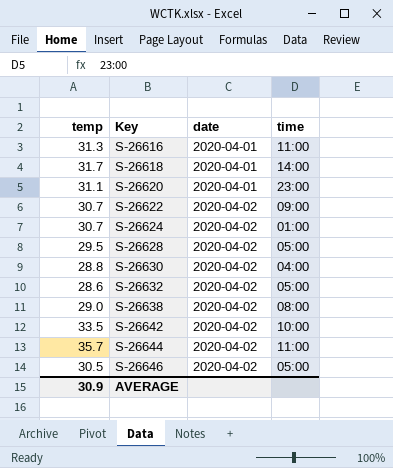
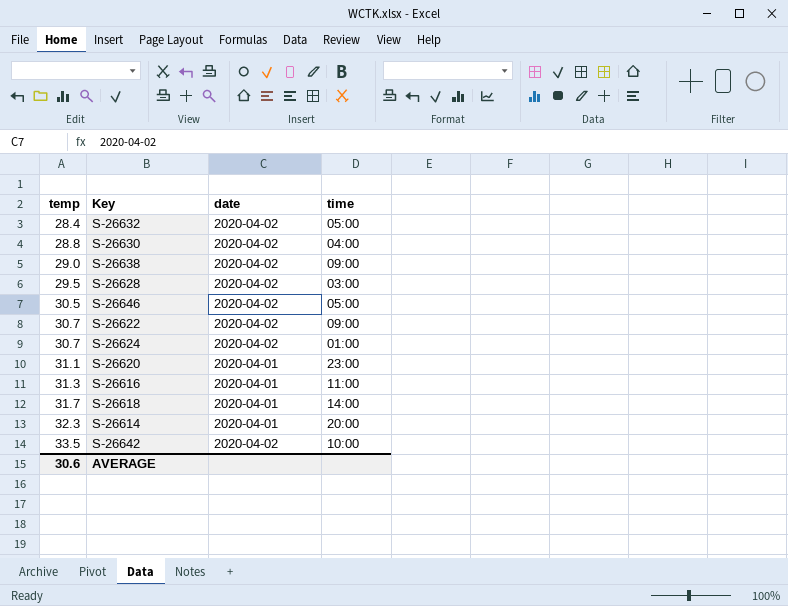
row order: Key ascending -> temp ascending
row S-26644: 35.7 | 2020-04-02 | 11:00 -> none
S-26632 | temp: 28.6 -> 28.4
S-26638 | time: 08:00 -> 09:00
S-26628 | time: 05:00 -> 03:00
row S-26614: none -> 32.3 | 2020-04-01 | 20:00
AVERAGE | temp: 30.9 -> 30.6

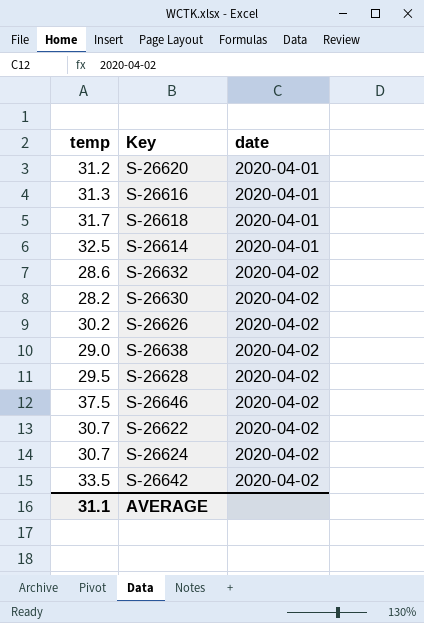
row order: temp ascending -> date ascending
column time | position: 4 -> none
S-26620 | temp: 31.1 -> 31.2
S-26614 | temp: 32.3 -> 32.5
S-26632 | temp: 28.4 -> 28.6
S-26630 | temp: 28.8 -> 28.2
row S-26626: none -> 30.2 | 2020-04-02
S-26646 | temp: 30.5 -> 37.5
AVERAGE | temp: 30.6 -> 31.1

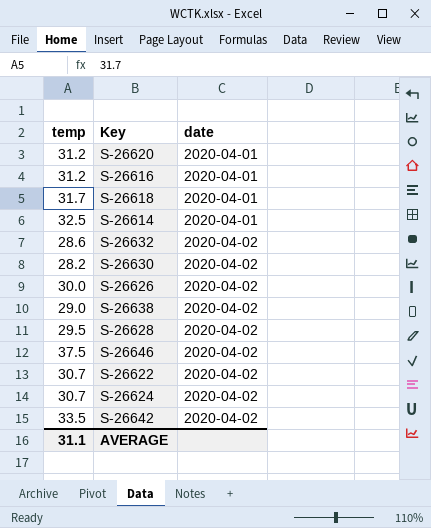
S-26616 | temp: 31.3 -> 31.2
S-26626 | temp: 30.2 -> 30.0

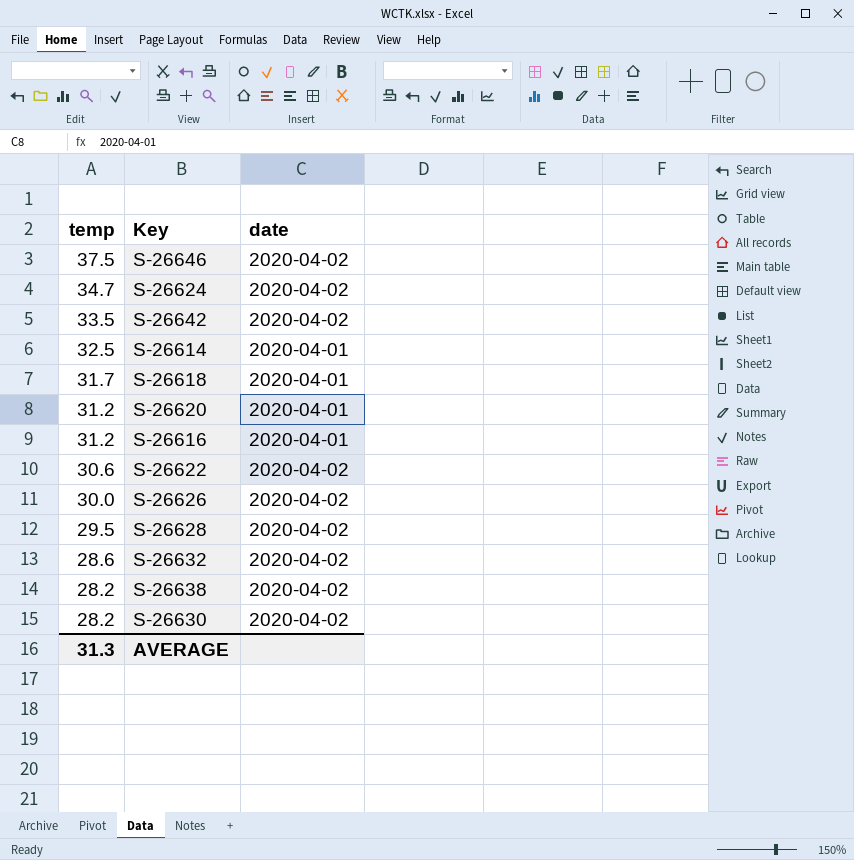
row order: date ascending -> temp descending
S-26624 | temp: 30.7 -> 34.7
S-26622 | temp: 30.7 -> 30.6
S-26638 | temp: 29.0 -> 28.2
AVERAGE | temp: 31.1 -> 31.3

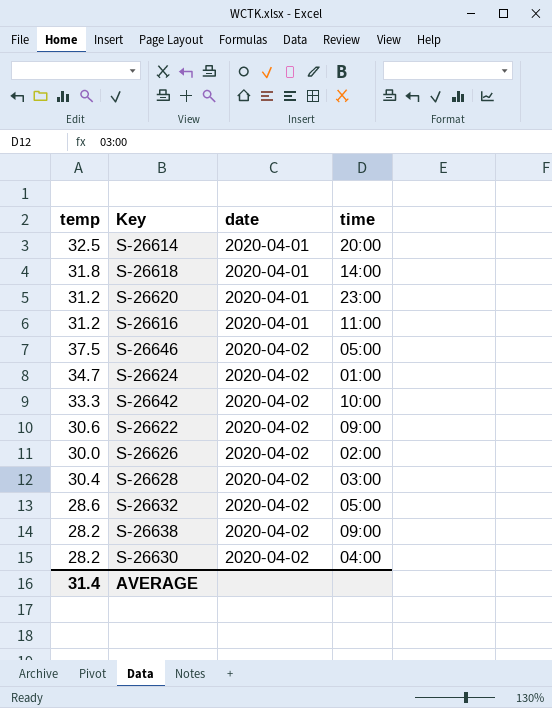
row order: temp descending -> date ascending
column time | position: none -> 4
S-26618 | temp: 31.7 -> 31.8
S-26642 | temp: 33.5 -> 33.3
S-26628 | temp: 29.5 -> 30.4
AVERAGE | temp: 31.3 -> 31.4

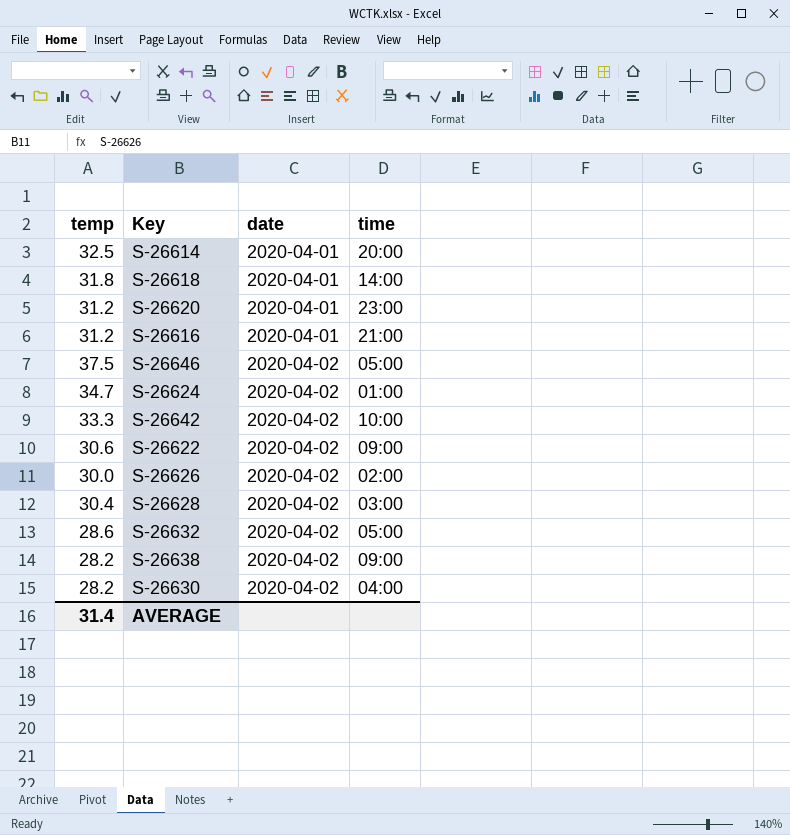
S-26616 | time: 11:00 -> 21:00

